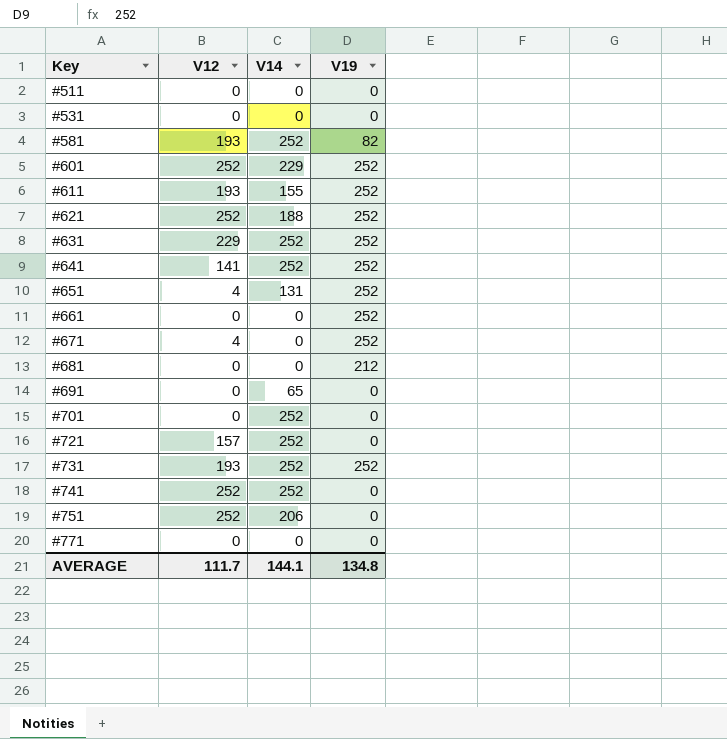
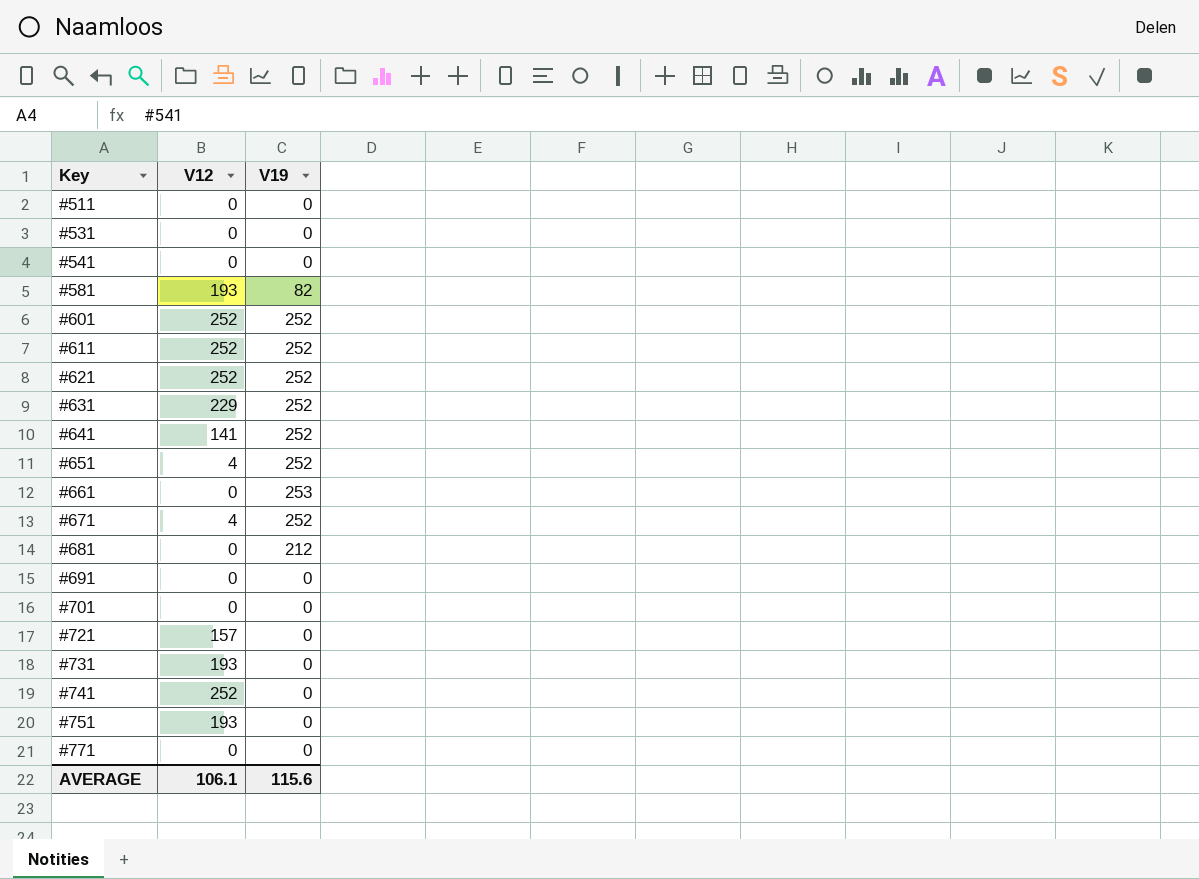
column V14 | position: 3 -> none
row #541: none -> 0 | 0
#611 | V12: 193 -> 252
#661 | V19: 252 -> 253
#731 | V19: 252 -> 0
#751 | V12: 252 -> 193
AVERAGE | V12: 111.7 -> 106.1
AVERAGE | V19: 134.8 -> 115.6

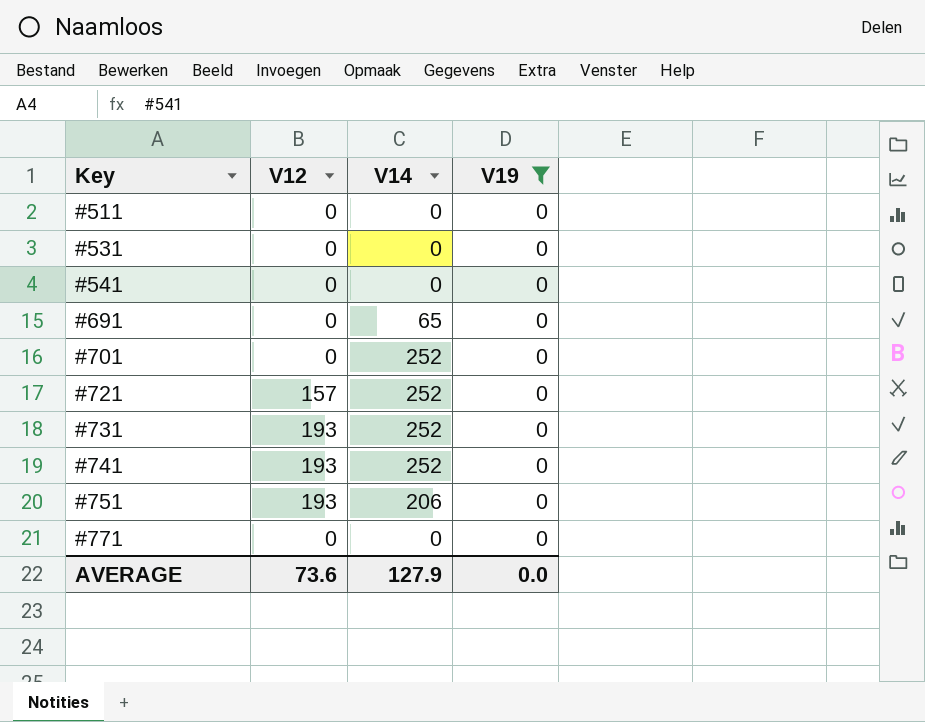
filter: none -> V19 = 0
column V14 | position: none -> 3
#741 | V12: 252 -> 193
AVERAGE | V12: 106.1 -> 73.6
AVERAGE | V19: 115.6 -> 0.0

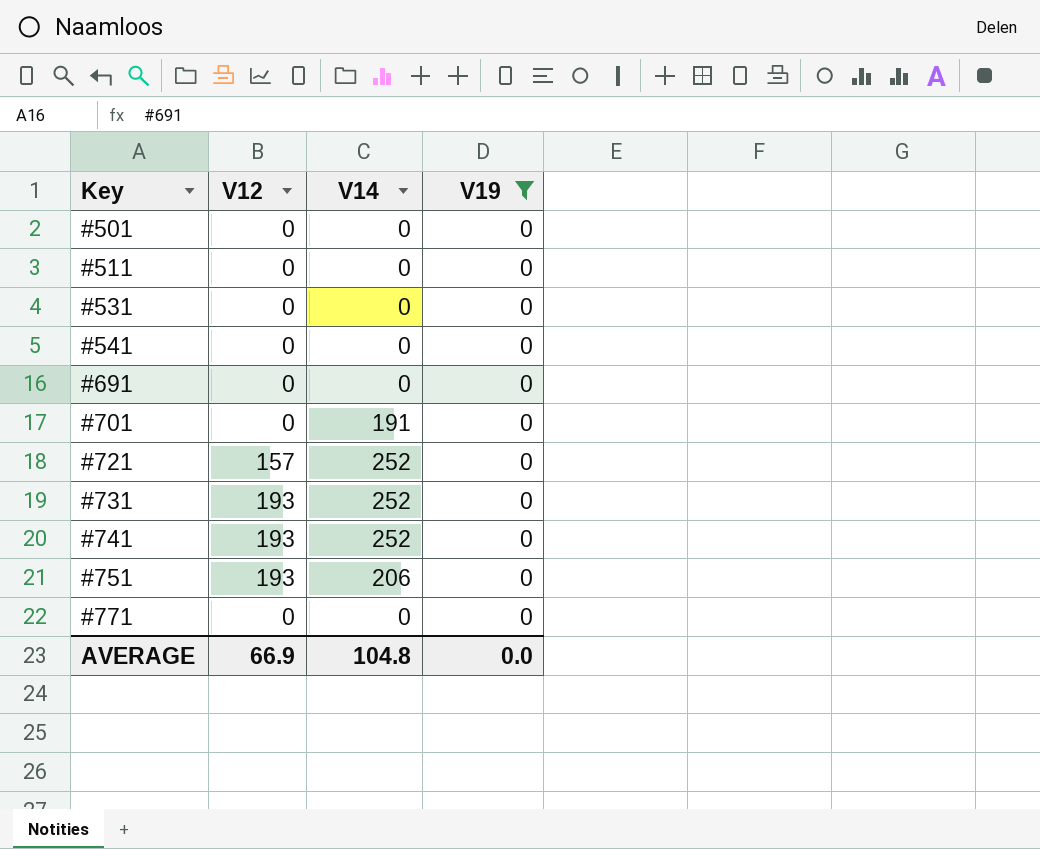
row #501: none -> 0 | 0 | 0
#691 | V14: 65 -> 0
#701 | V14: 252 -> 191
AVERAGE | V12: 73.6 -> 66.9
AVERAGE | V14: 127.9 -> 104.8

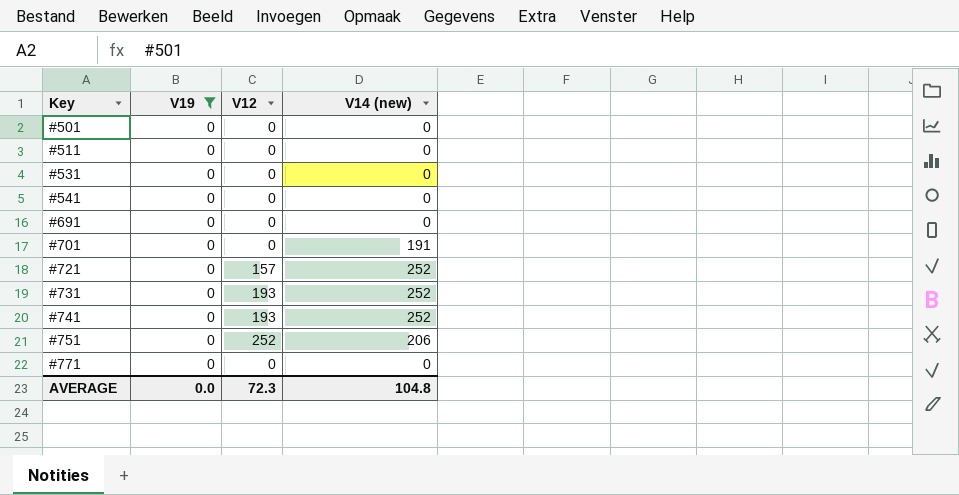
column V19 | position: 4 -> 2
column name: V14 -> V14 (new)
#751 | V12: 193 -> 252
AVERAGE | V12: 66.9 -> 72.3

